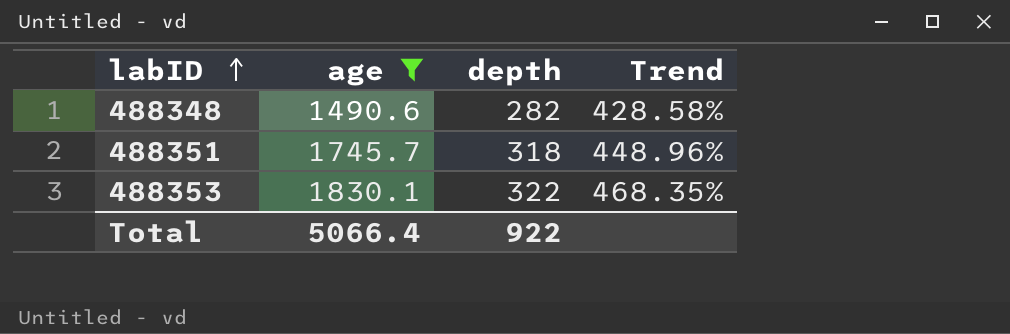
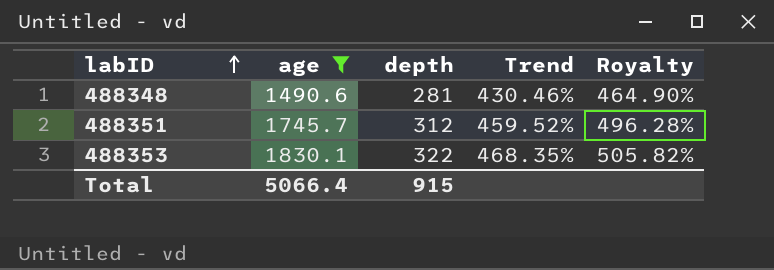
column Royalty | formula: none -> [Trend] * 1.08
488348 | depth: 282 -> 281
488348 | Trend: 428.58% -> 430.46%
488351 | depth: 318 -> 312
488351 | Trend: 448.96% -> 459.52%
Total | depth: 922 -> 915

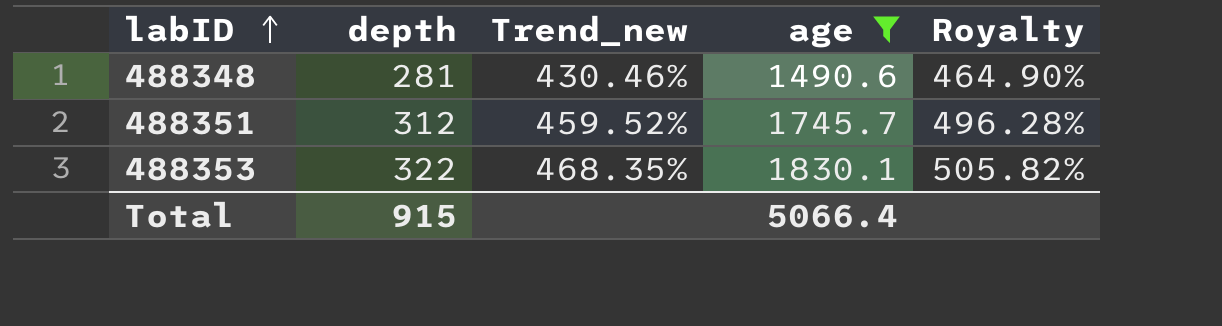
column name: Trend -> Trend_new
column age | position: 2 -> 4

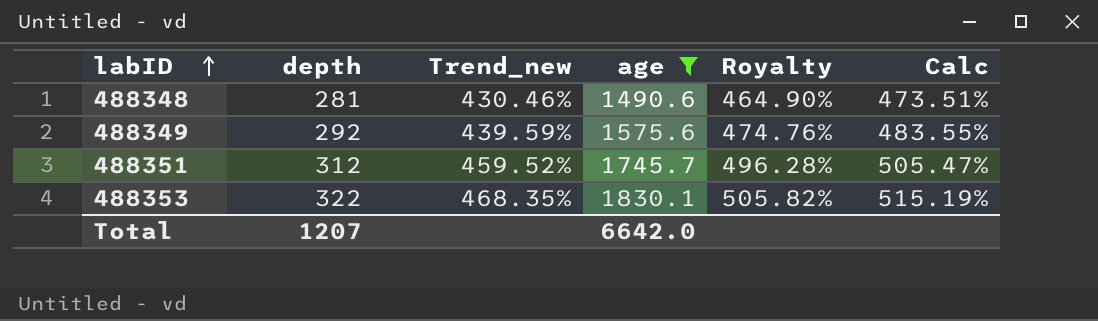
column Calc | formula: none -> [Trend_new] * 1.1
row 488349: none -> 292 | 439.59% | 1575.6 | 474.76% | 483.55%
Total | depth: 915 -> 1207
Total | age: 5066.4 -> 6642.0

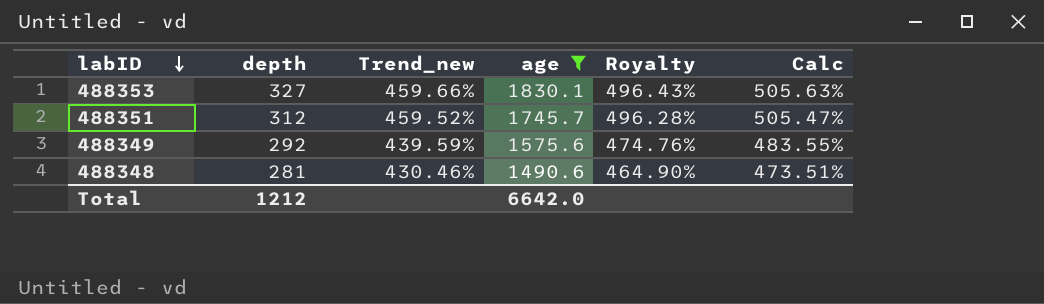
row order: labID ascending -> labID descending
488353 | depth: 322 -> 327
488353 | Trend_new: 468.35% -> 459.66%
488353 | Royalty: 505.82% -> 496.43%
488353 | Calc: 515.19% -> 505.63%
Total | depth: 1207 -> 1212

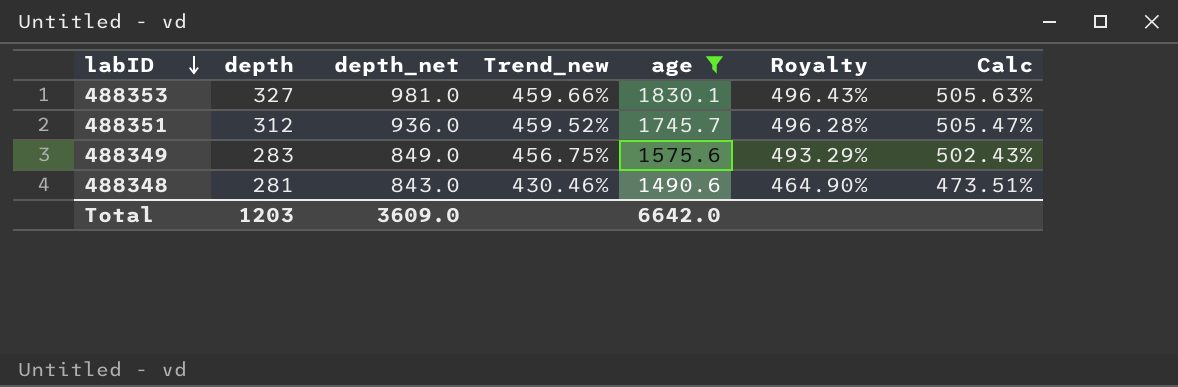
column depth_net | formula: none -> [depth] * 3
488349 | depth: 292 -> 283
488349 | Trend_new: 439.59% -> 456.75%
488349 | Royalty: 474.76% -> 493.29%
488349 | Calc: 483.55% -> 502.43%
Total | depth: 1212 -> 1203

